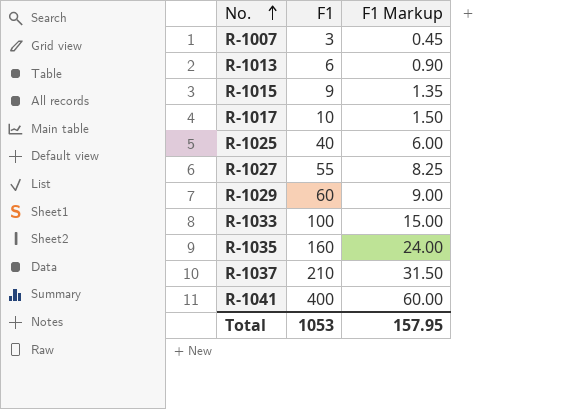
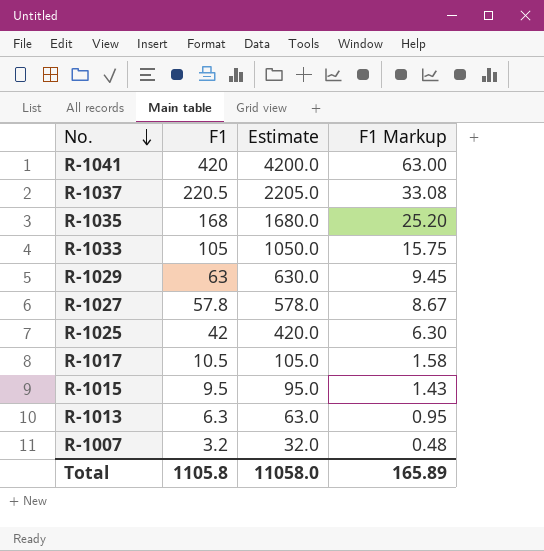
row order: No. ascending -> No. descending
column Estimate | formula: none -> [F1] * 10
R-1041 | F1: 400 -> 420
R-1041 | F1 Markup: 60.00 -> 63.00
R-1037 | F1: 210 -> 220.5
R-1037 | F1 Markup: 31.50 -> 33.08
R-1035 | F1: 160 -> 168
R-1035 | F1 Markup: 24.00 -> 25.20
R-1033 | F1: 100 -> 105
R-1033 | F1 Markup: 15.00 -> 15.75
R-1029 | F1: 60 -> 63
R-1029 | F1 Markup: 9.00 -> 9.45
R-1027 | F1: 55 -> 57.8
R-1027 | F1 Markup: 8.25 -> 8.67
R-1025 | F1: 40 -> 42
R-1025 | F1 Markup: 6.00 -> 6.30
R-1017 | F1: 10 -> 10.5
R-1017 | F1 Markup: 1.50 -> 1.58
R-1015 | F1: 9 -> 9.5
R-1015 | F1 Markup: 1.35 -> 1.43
R-1013 | F1: 6 -> 6.3
R-1013 | F1 Markup: 0.90 -> 0.95
R-1007 | F1: 3 -> 3.2
R-1007 | F1 Markup: 0.45 -> 0.48
Total | F1: 1053 -> 1105.8
Total | F1 Markup: 157.95 -> 165.89

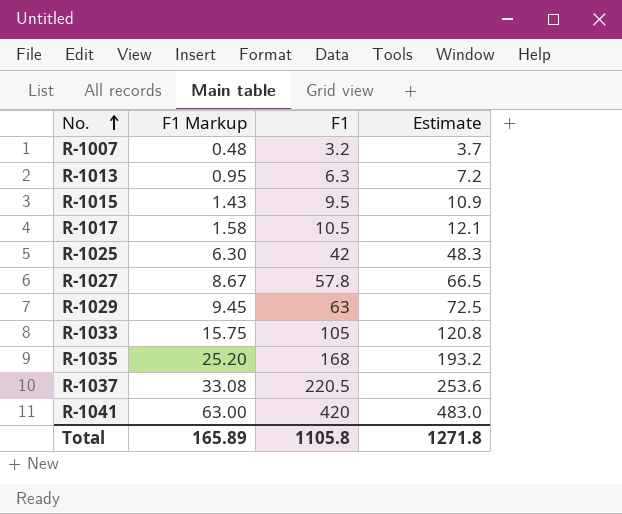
row order: No. descending -> No. ascending
column F1 Markup | position: 4 -> 2
column Estimate | formula: [F1] * 10 -> [F1] * 1.15
Total | Estimate: 11058.0 -> 1271.8

